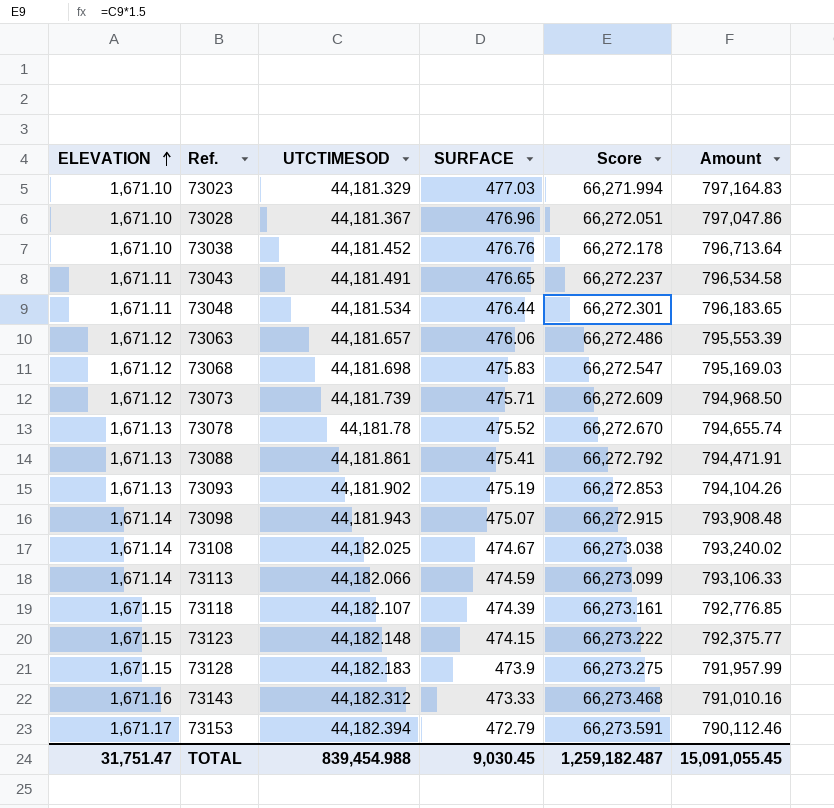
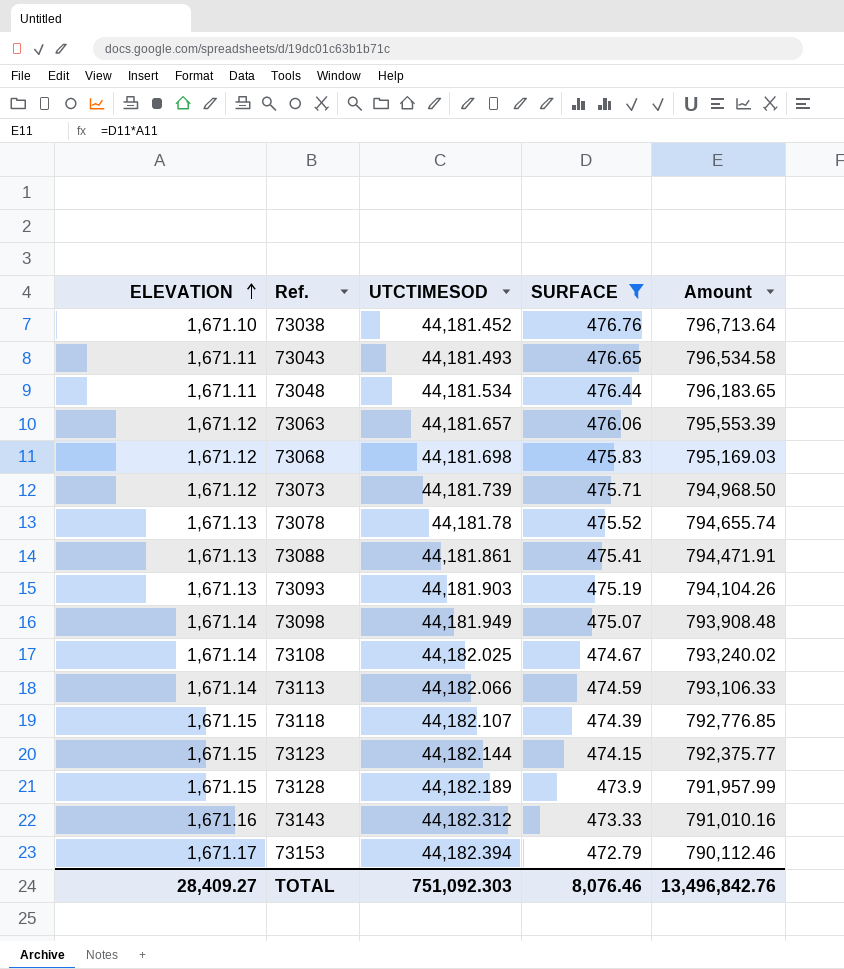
filter: none -> SURFACE <= 476.76
column Score | formula: [UTCTIMESOD] * 1.5 -> none
73043 | UTCTIMESOD: 44,181.491 -> 44,181.493
73093 | UTCTIMESOD: 44,181.902 -> 44,181.903
73098 | UTCTIMESOD: 44,181.943 -> 44,181.949
73123 | UTCTIMESOD: 44,182.148 -> 44,182.144
73128 | UTCTIMESOD: 44,182.183 -> 44,182.189
TOTAL | ELEVATION: 31,751.47 -> 28,409.27
TOTAL | UTCTIMESOD: 839,454.988 -> 751,092.303
TOTAL | SURFACE: 9,030.45 -> 8,076.46
TOTAL | Amount: 15,091,055.45 -> 13,496,842.76

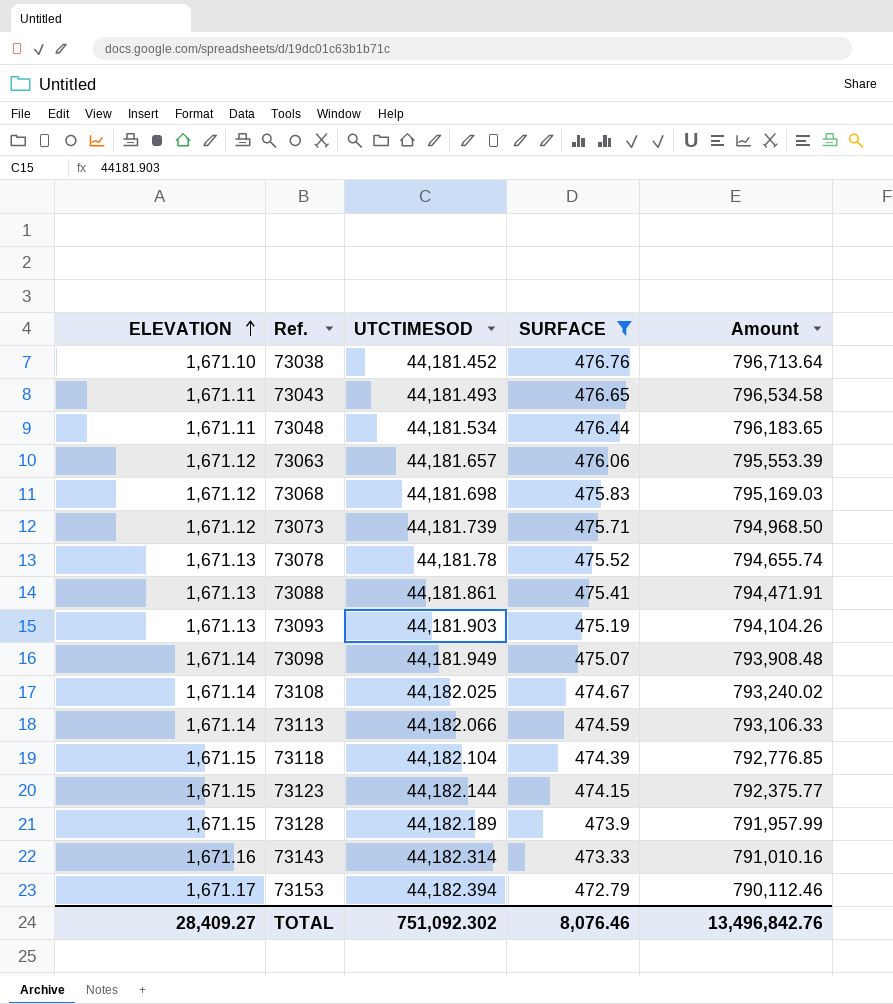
73118 | UTCTIMESOD: 44,182.107 -> 44,182.104
73143 | UTCTIMESOD: 44,182.312 -> 44,182.314
TOTAL | UTCTIMESOD: 751,092.303 -> 751,092.302

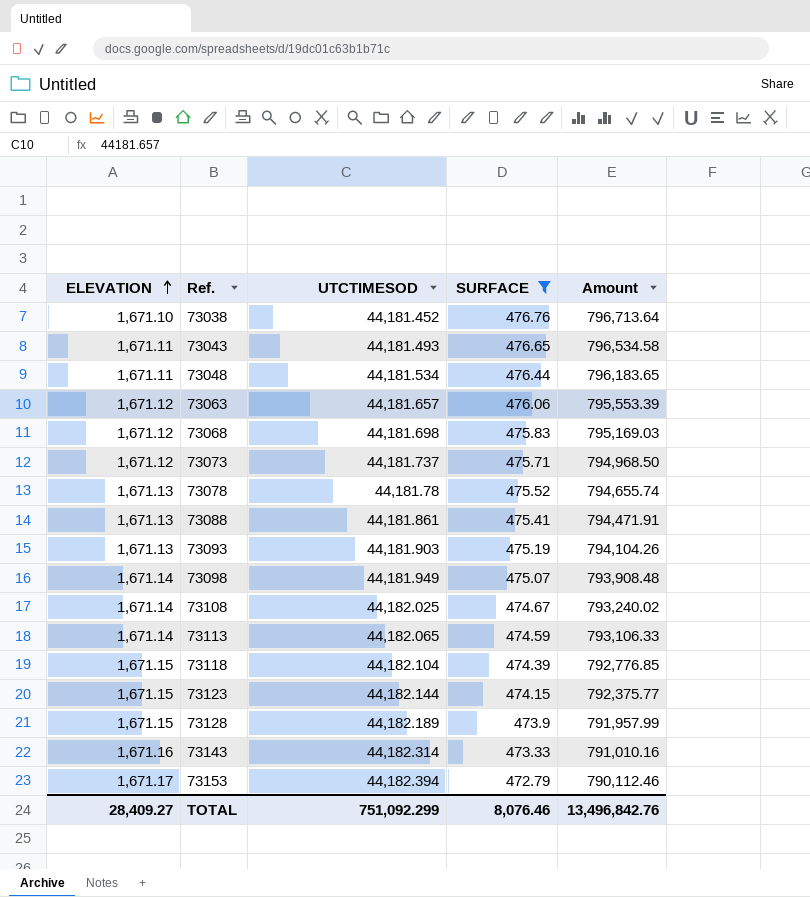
73073 | UTCTIMESOD: 44,181.739 -> 44,181.737
73113 | UTCTIMESOD: 44,182.066 -> 44,182.065
TOTAL | UTCTIMESOD: 751,092.302 -> 751,092.299

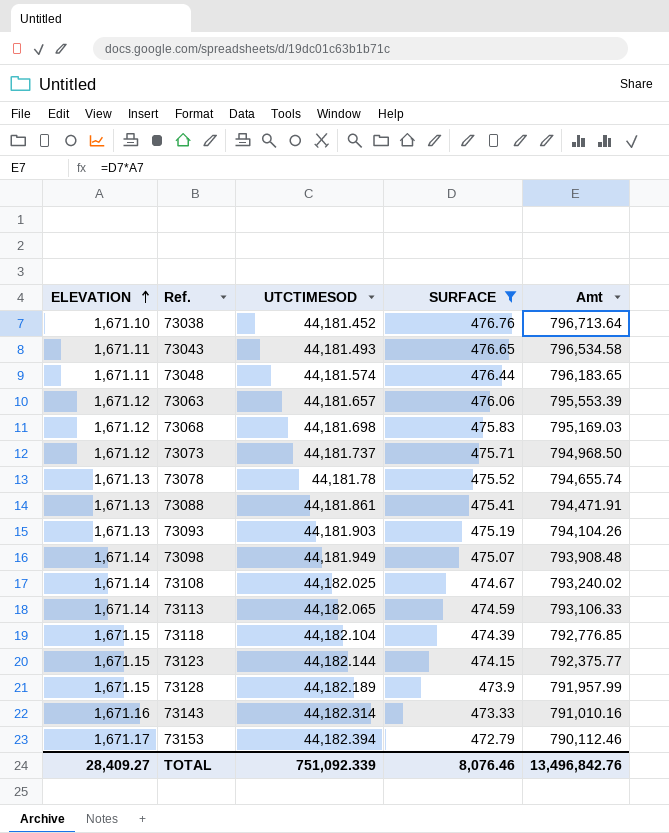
column name: Amount -> Amt
73048 | UTCTIMESOD: 44,181.534 -> 44,181.574
TOTAL | UTCTIMESOD: 751,092.299 -> 751,092.339

